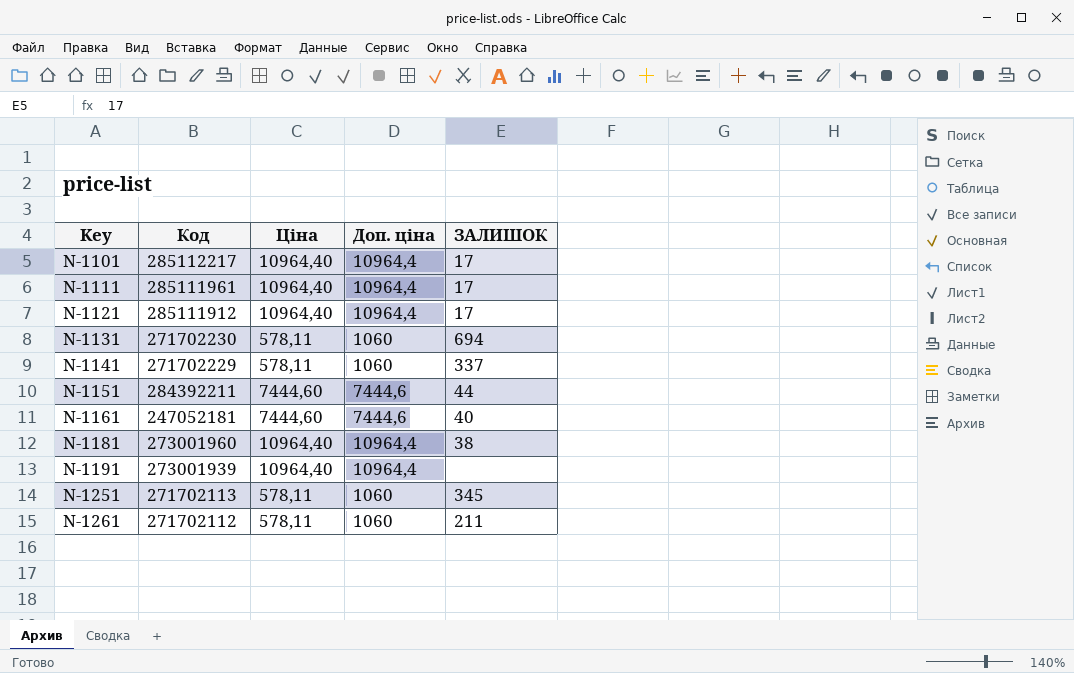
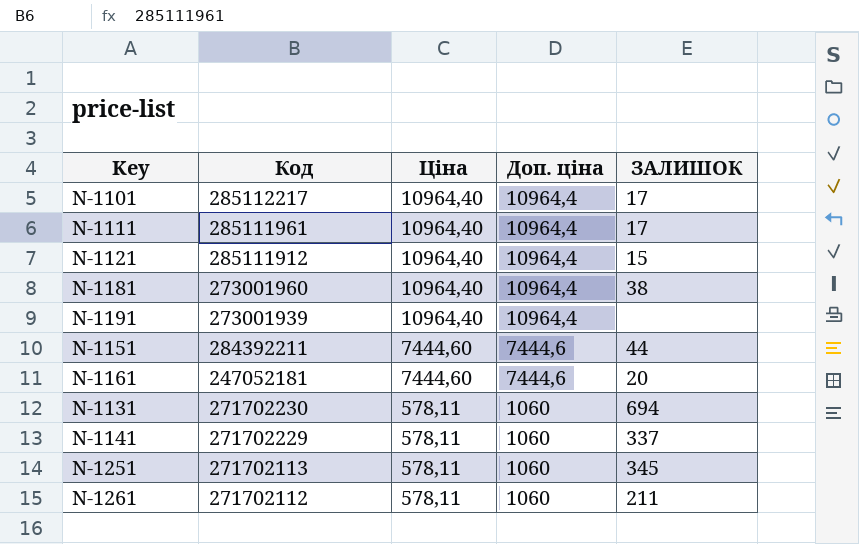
row order: Key ascending -> Ціна descending
N-1121 | ЗАЛИШОК: 17 -> 15
N-1161 | ЗАЛИШОК: 40 -> 20

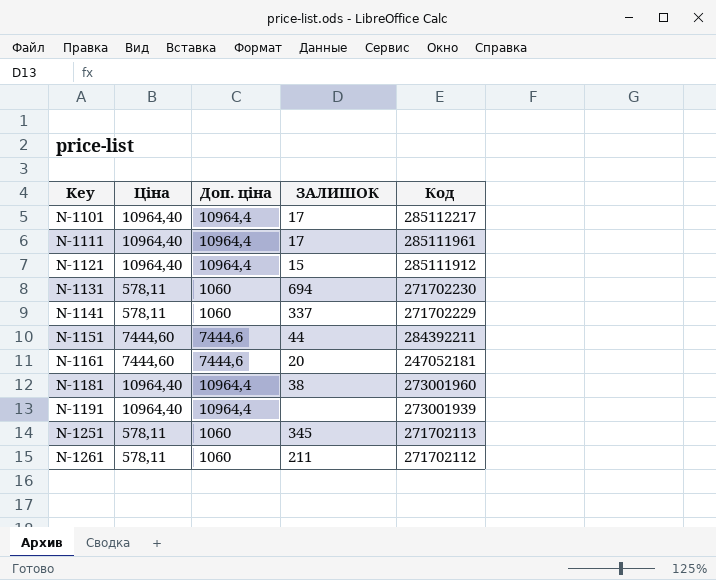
row order: Ціна descending -> Key ascending
column Код | position: 2 -> 5

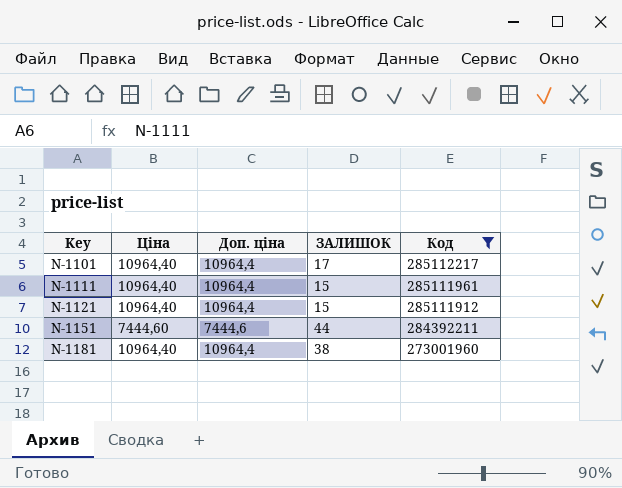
filter: none -> Код >= 273001960
N-1111 | ЗАЛИШОК: 17 -> 15

